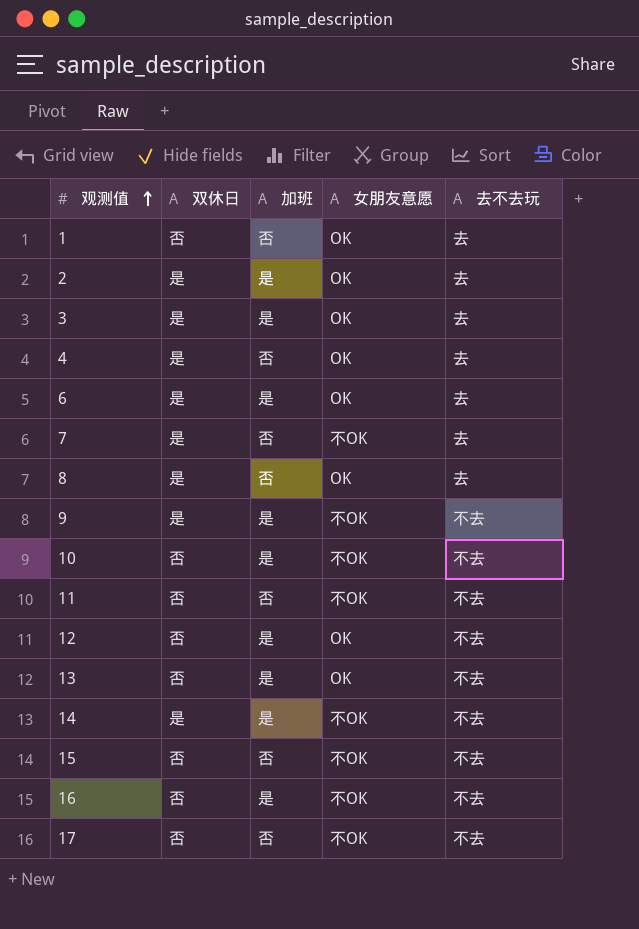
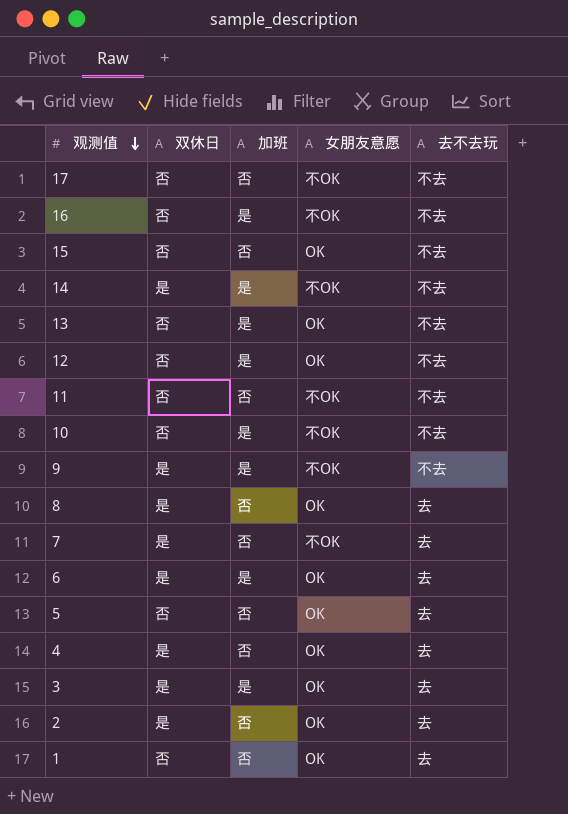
row order: 观测值 ascending -> 观测值 descending
15 | 女朋友意愿: 不OK -> OK
row 5: none -> 否 | 否 | OK | 去
2 | 加班: 是 -> 否

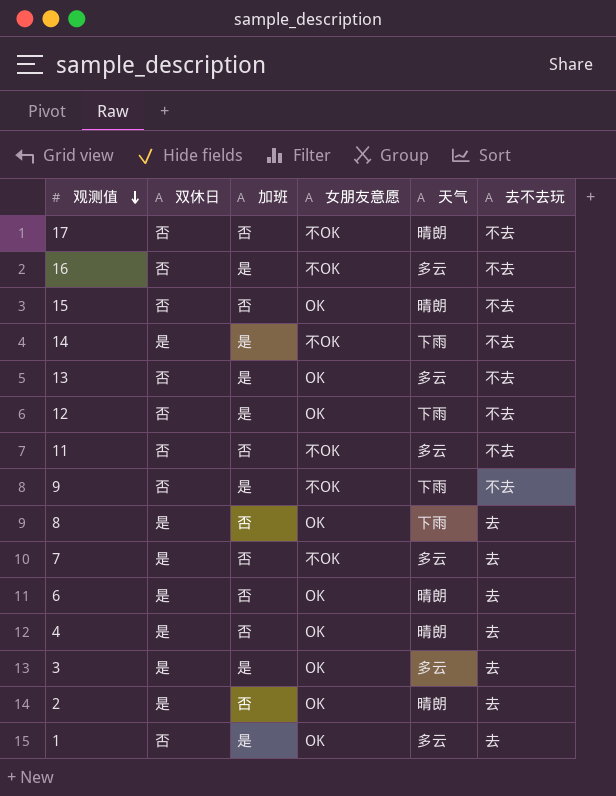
column 天气 | position: none -> 5
row 10: 否 | 是 | 不OK | 不去 -> none
row 5: 否 | 否 | OK | 去 -> none
9 | 双休日: 是 -> 否
6 | 加班: 是 -> 否
1 | 加班: 否 -> 是

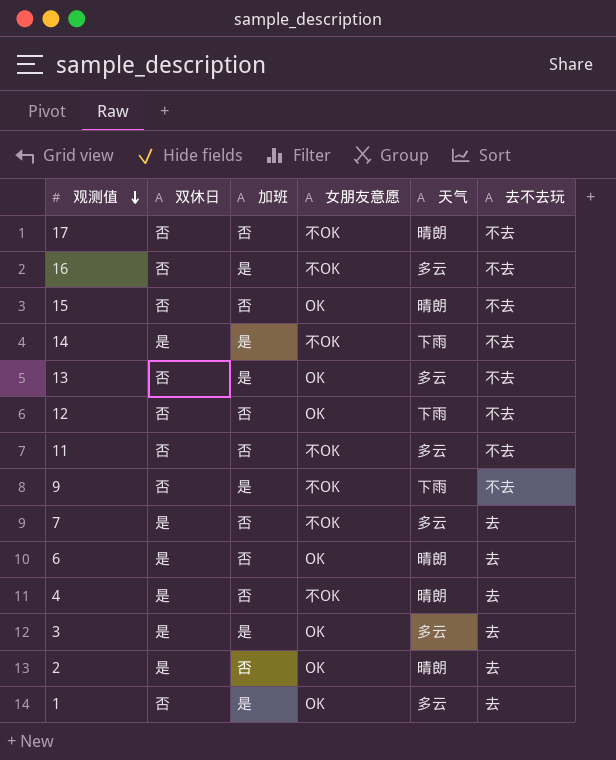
row 8: 是 | 否 | OK | 下雨 | 去 -> none
12 | 加班: 是 -> 否
4 | 女朋友意愿: OK -> 不OK

